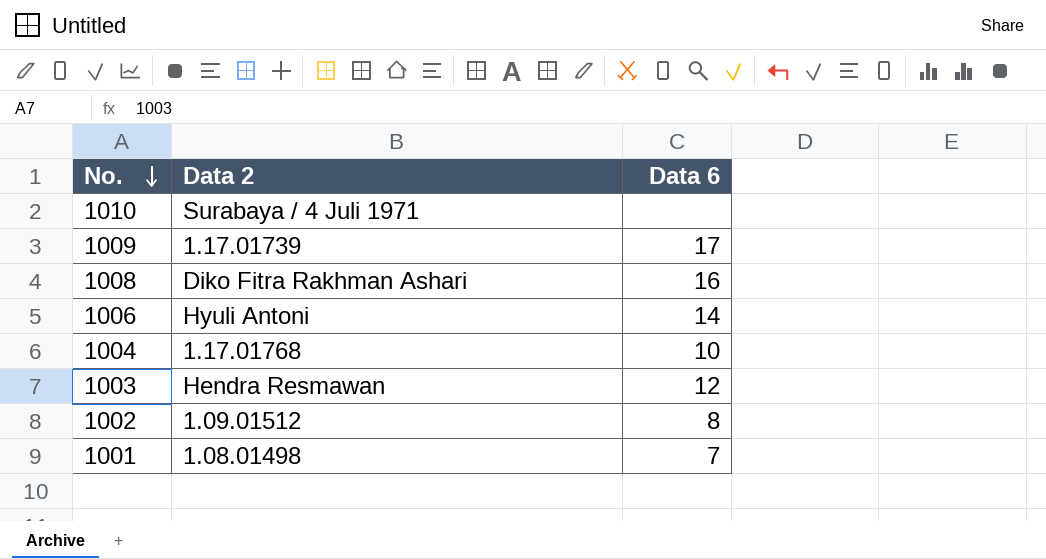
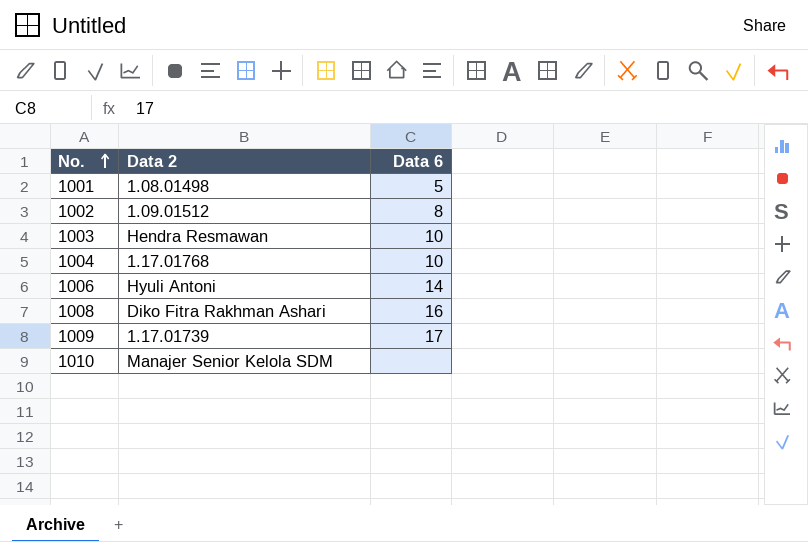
row order: No. descending -> No. ascending
1001 | Data 6: 7 -> 5
1003 | Data 6: 12 -> 10
1010 | Data 2: Surabaya / 4 Juli 1971 -> Manajer Senior Kelola SDM

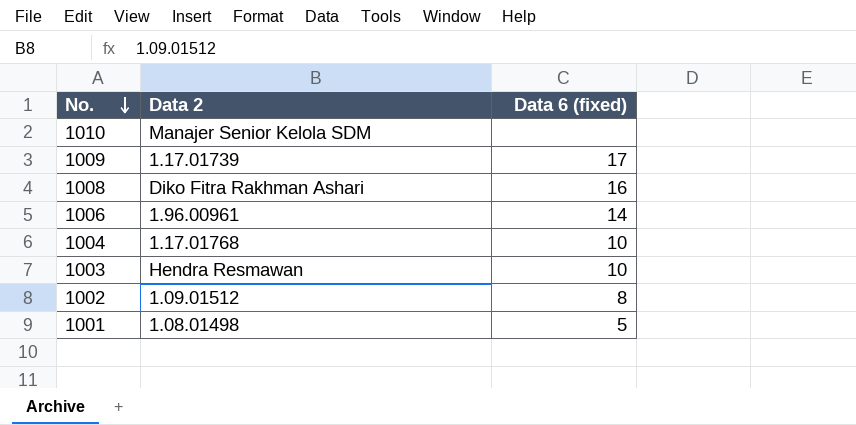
row order: No. ascending -> No. descending
column name: Data 6 -> Data 6 (fixed)
1006 | Data 2: Hyuli Antoni -> 1.96.00961

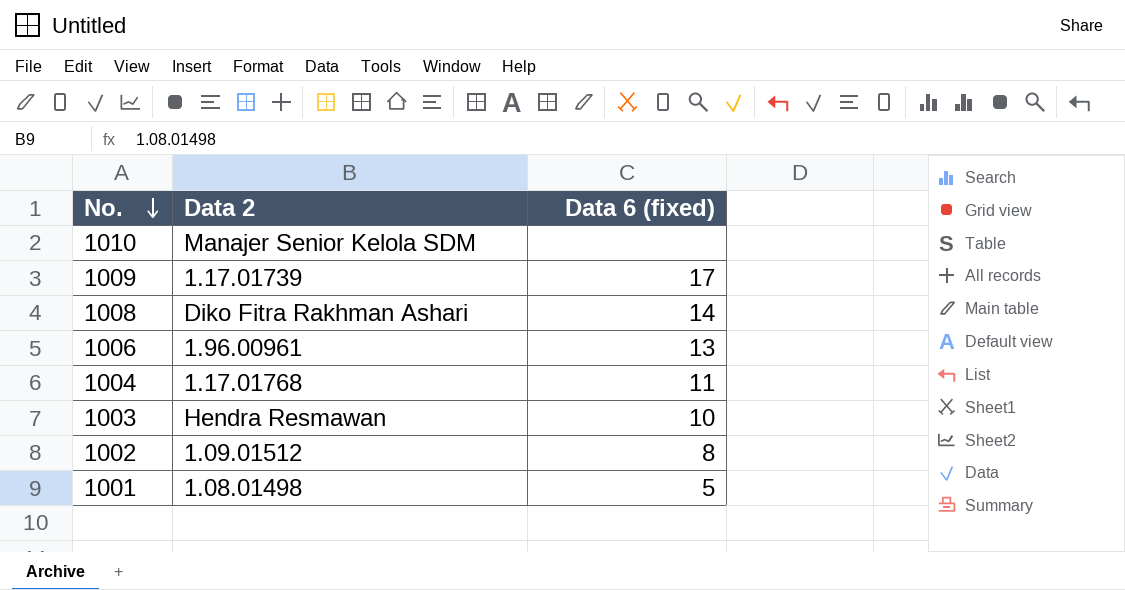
1008 | Data 6 (fixed): 16 -> 14
1006 | Data 6 (fixed): 14 -> 13
1004 | Data 6 (fixed): 10 -> 11

